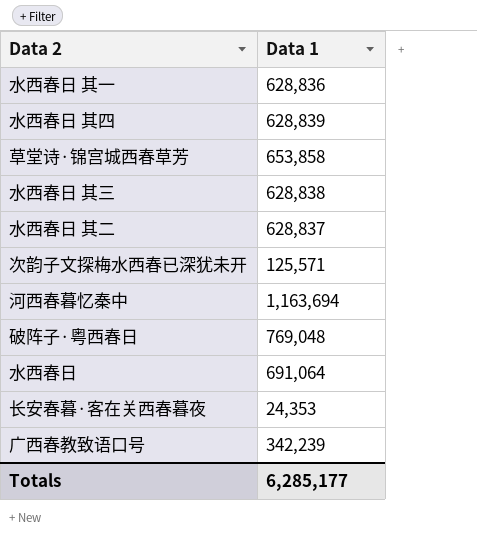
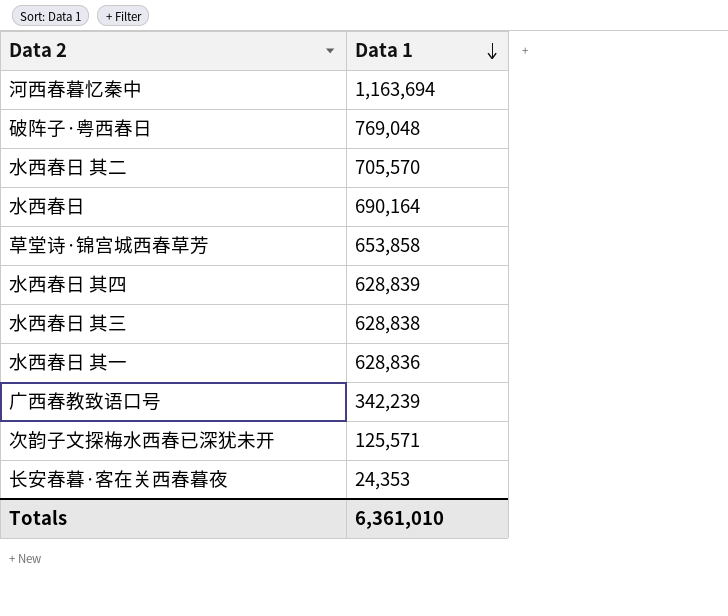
row order: none -> Data 1 descending
水西春日 其二 | Data 1: 628,837 -> 705,570
水西春日 | Data 1: 691,064 -> 690,164
Totals | Data 1: 6,285,177 -> 6,361,010

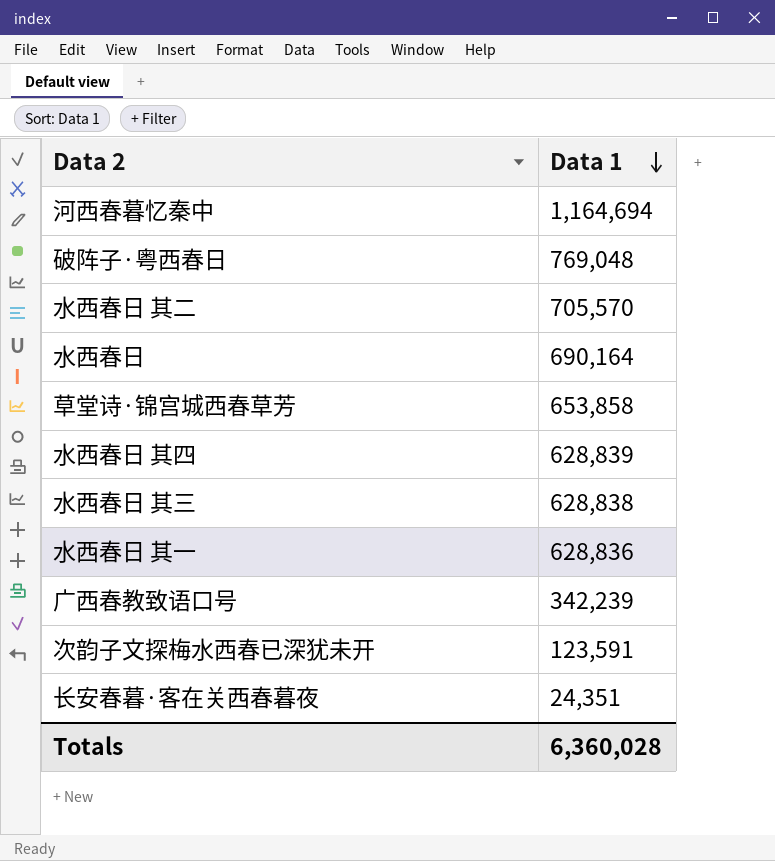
河西春暮忆秦中 | Data 1: 1,163,694 -> 1,164,694
次韵子文探梅水西春已深犹未开 | Data 1: 125,571 -> 123,591
长安春暮·客在关西春暮夜 | Data 1: 24,353 -> 24,351
Totals | Data 1: 6,361,010 -> 6,360,028

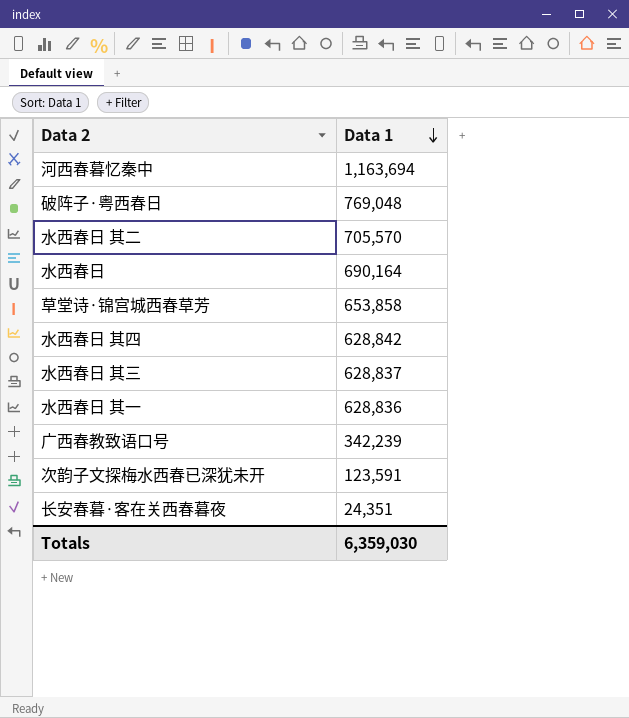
河西春暮忆秦中 | Data 1: 1,164,694 -> 1,163,694
水西春日 其四 | Data 1: 628,839 -> 628,842
水西春日 其三 | Data 1: 628,838 -> 628,837
Totals | Data 1: 6,360,028 -> 6,359,030

